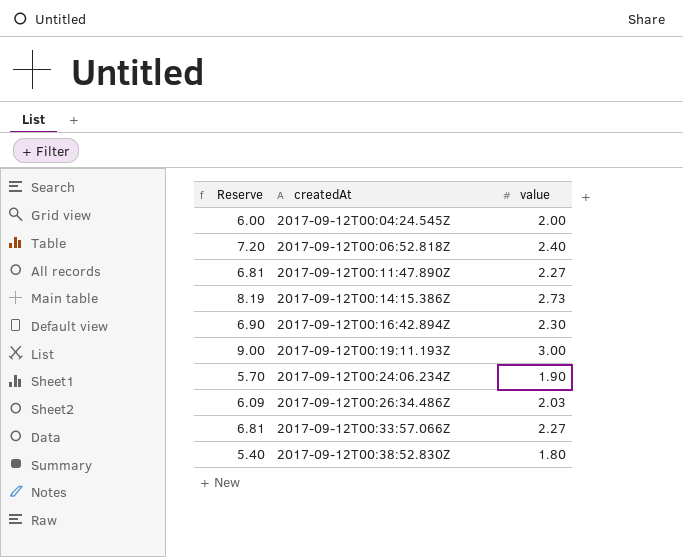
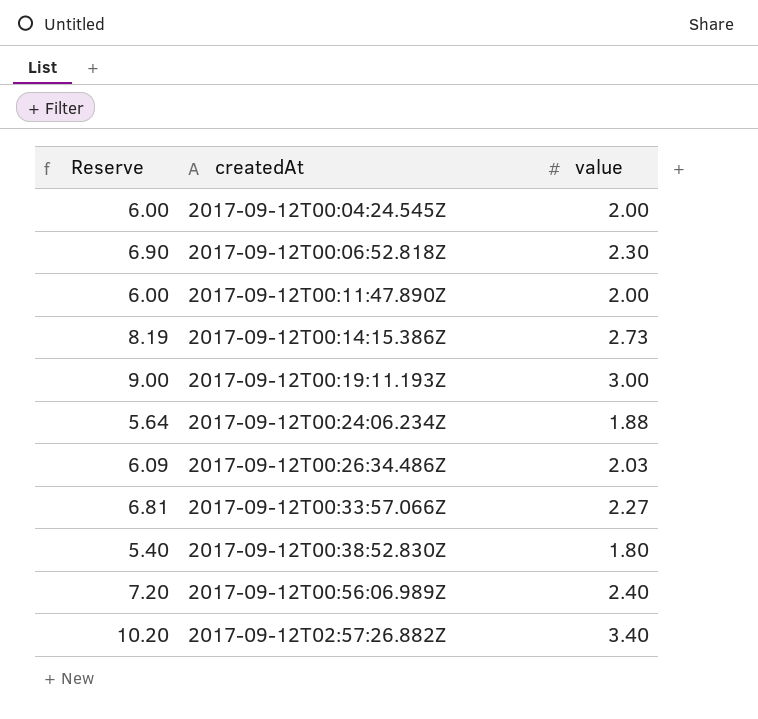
row 2017-09-12T00:16:42.894Z: 6.90 | 2.30 -> none
2017-09-12T00:06:52.818Z | Reserve: 7.20 -> 6.90
2017-09-12T00:06:52.818Z | value: 2.40 -> 2.30
2017-09-12T00:11:47.890Z | Reserve: 6.81 -> 6.00
2017-09-12T00:11:47.890Z | value: 2.27 -> 2.00
2017-09-12T00:24:06.234Z | Reserve: 5.70 -> 5.64
2017-09-12T00:24:06.234Z | value: 1.90 -> 1.88
row 2017-09-12T00:56:06.989Z: none -> 7.20 | 2.40
row 2017-09-12T02:57:26.882Z: none -> 10.20 | 3.40

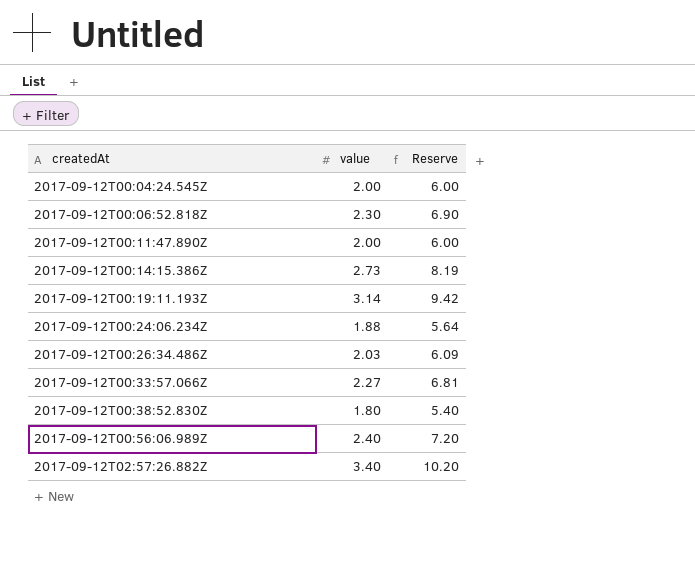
column Reserve | position: 1 -> 3
2017-09-12T00:19:11.193Z | value: 3.00 -> 3.14
2017-09-12T00:19:11.193Z | Reserve: 9.00 -> 9.42

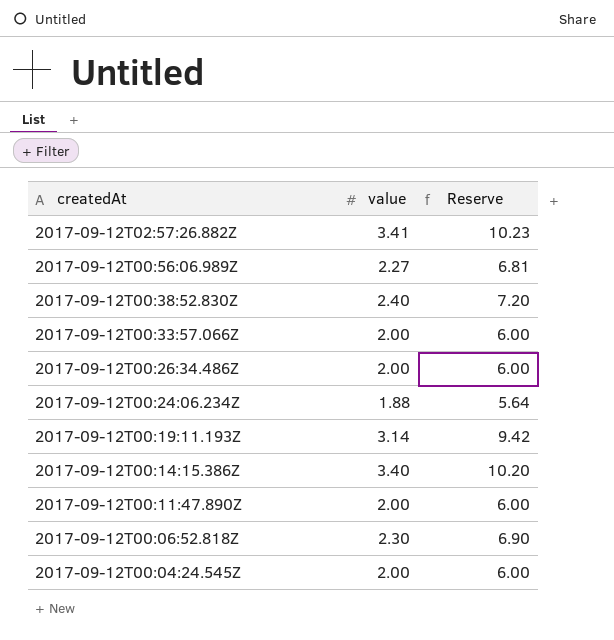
row order: createdAt ascending -> createdAt descending
2017-09-12T02:57:26.882Z | value: 3.40 -> 3.41
2017-09-12T02:57:26.882Z | Reserve: 10.20 -> 10.23
2017-09-12T00:56:06.989Z | value: 2.40 -> 2.27
2017-09-12T00:56:06.989Z | Reserve: 7.20 -> 6.81
2017-09-12T00:38:52.830Z | value: 1.80 -> 2.40
2017-09-12T00:38:52.830Z | Reserve: 5.40 -> 7.20
2017-09-12T00:33:57.066Z | value: 2.27 -> 2.00
2017-09-12T00:33:57.066Z | Reserve: 6.81 -> 6.00
2017-09-12T00:26:34.486Z | value: 2.03 -> 2.00
2017-09-12T00:26:34.486Z | Reserve: 6.09 -> 6.00
2017-09-12T00:14:15.386Z | value: 2.73 -> 3.40
2017-09-12T00:14:15.386Z | Reserve: 8.19 -> 10.20

